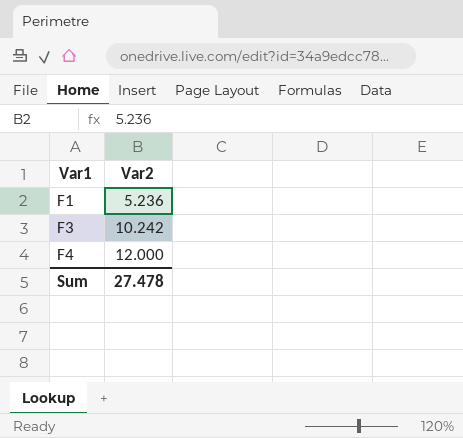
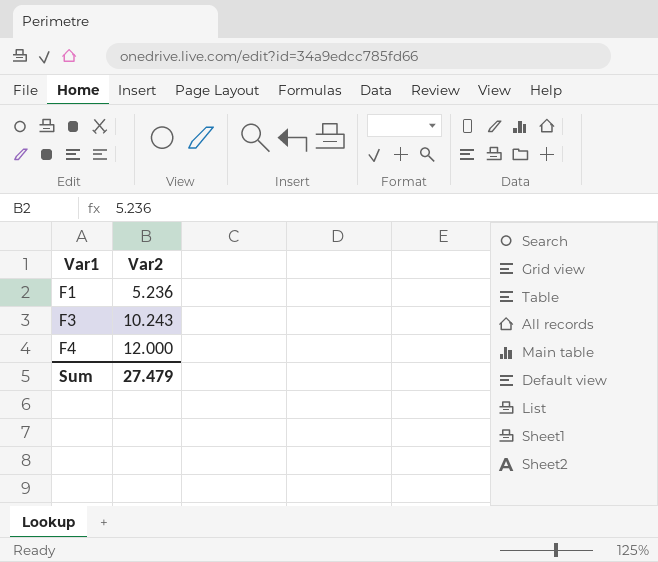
F3 | Var2: 10.242 -> 10.243
Sum | Var2: 27.478 -> 27.479

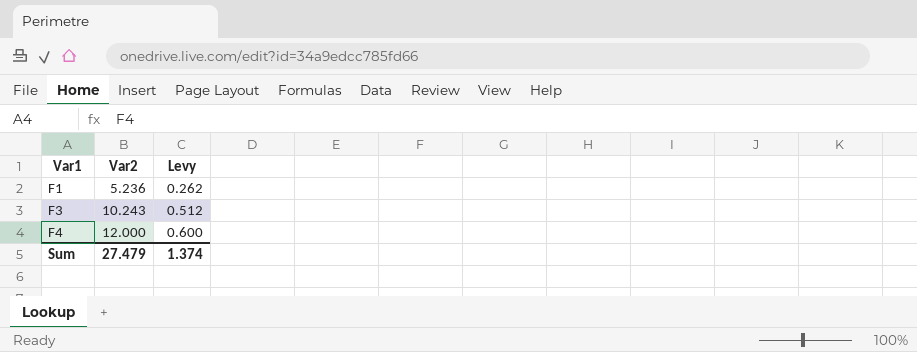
column Levy | formula: none -> [Var2] * 0.05

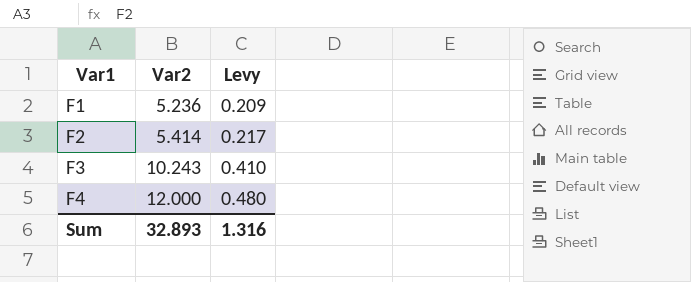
column Levy | formula: [Var2] * 0.05 -> [Var2] * 0.04
row F2: none -> 5.414 | 0.217
Sum | Var2: 27.479 -> 32.893
Sum | Levy: 1.374 -> 1.316

